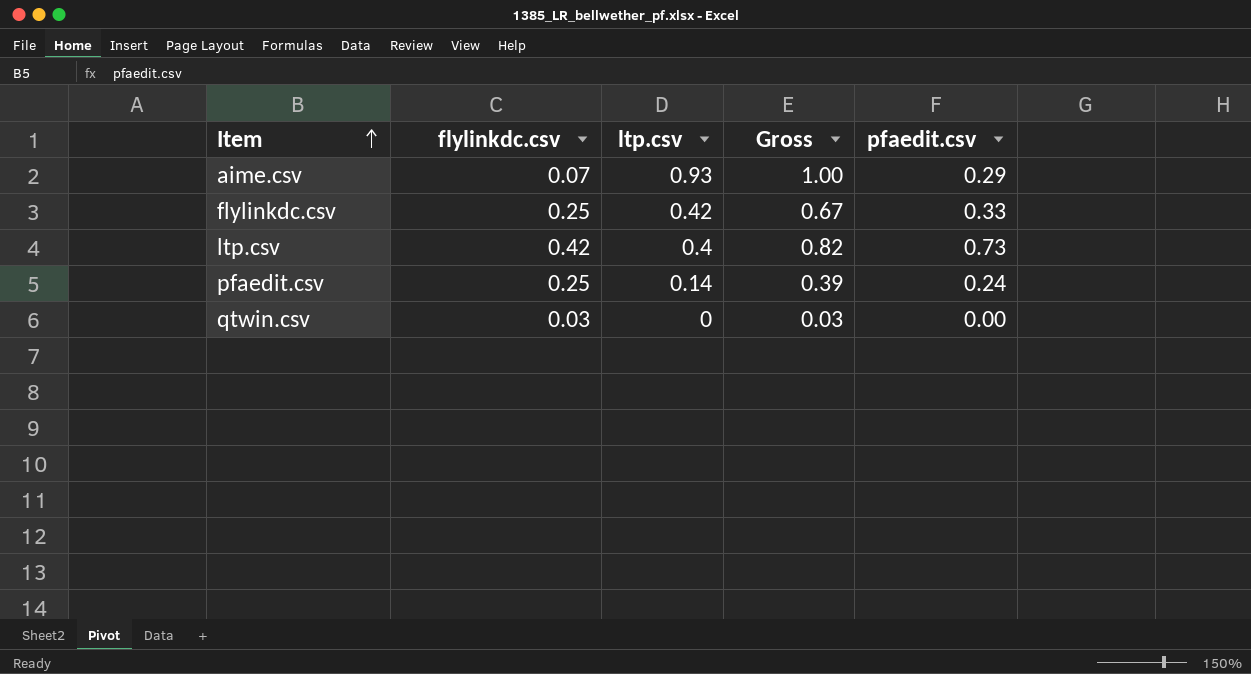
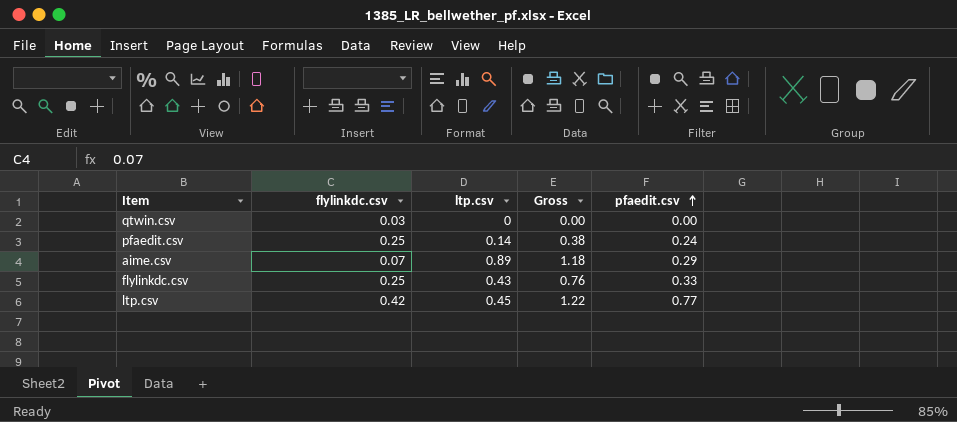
row order: Item ascending -> pfaedit.csv ascending
column Gross | formula: [flylinkdc.csv] + [ltp.csv] -> [ltp.csv] + [pfaedit.csv]
aime.csv | ltp.csv: 0.93 -> 0.89
flylinkdc.csv | ltp.csv: 0.42 -> 0.43
ltp.csv | ltp.csv: 0.4 -> 0.45
ltp.csv | pfaedit.csv: 0.73 -> 0.77

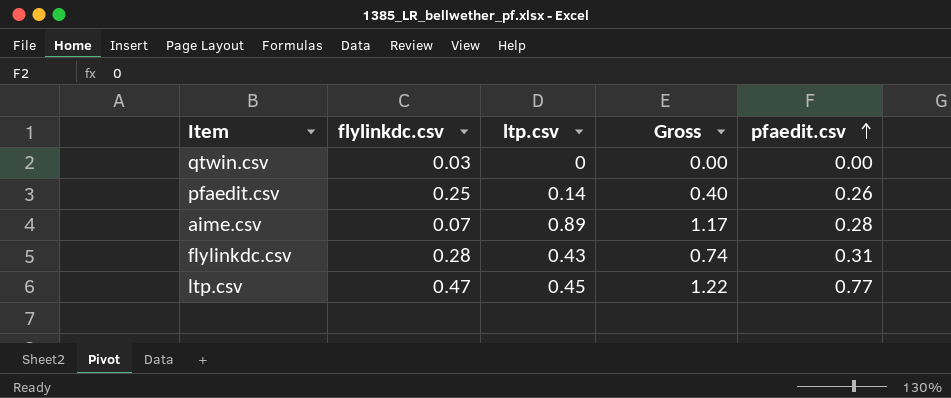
pfaedit.csv | Gross: 0.38 -> 0.40
pfaedit.csv | pfaedit.csv: 0.24 -> 0.26
aime.csv | Gross: 1.18 -> 1.17
aime.csv | pfaedit.csv: 0.29 -> 0.28
flylinkdc.csv | flylinkdc.csv: 0.25 -> 0.28
flylinkdc.csv | Gross: 0.76 -> 0.74
flylinkdc.csv | pfaedit.csv: 0.33 -> 0.31
ltp.csv | flylinkdc.csv: 0.42 -> 0.47

